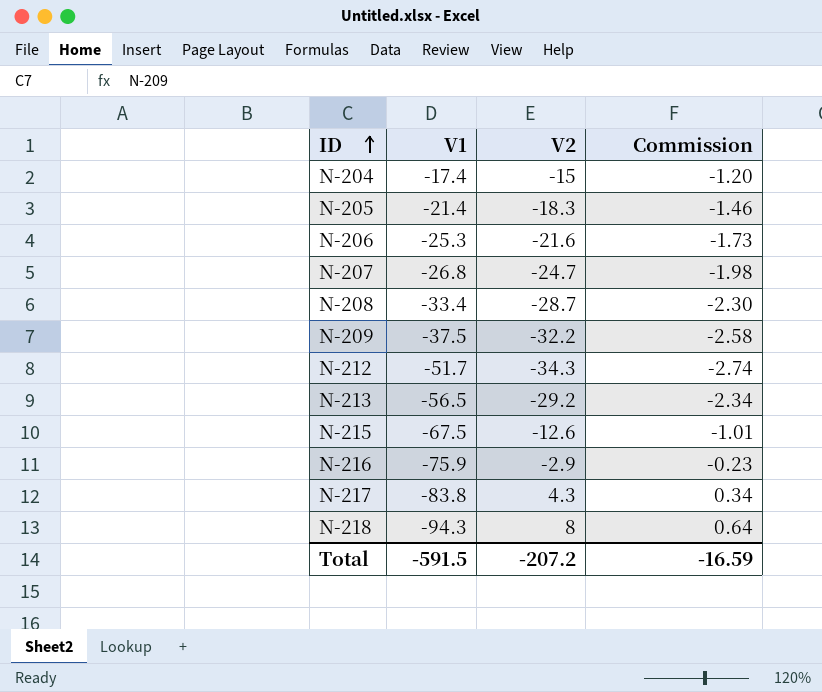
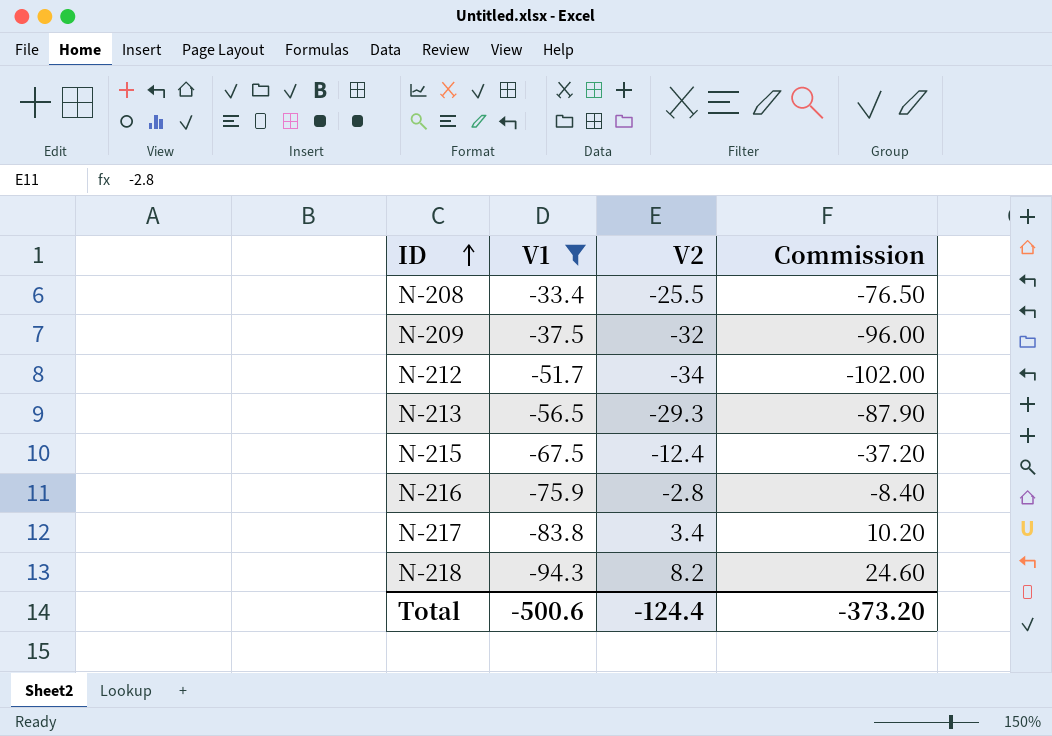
filter: none -> V1 <= -33.4
column Commission | formula: [V2] * 0.08 -> [V2] * 3
N-208 | V2: -28.7 -> -25.5
N-209 | V2: -32.2 -> -32
N-212 | V2: -34.3 -> -34
N-213 | V2: -29.2 -> -29.3
N-215 | V2: -12.6 -> -12.4
N-216 | V2: -2.9 -> -2.8
N-217 | V2: 4.3 -> 3.4
N-218 | V2: 8 -> 8.2
Total | V1: -591.5 -> -500.6
Total | V2: -207.2 -> -124.4
Total | Commission: -16.59 -> -373.20

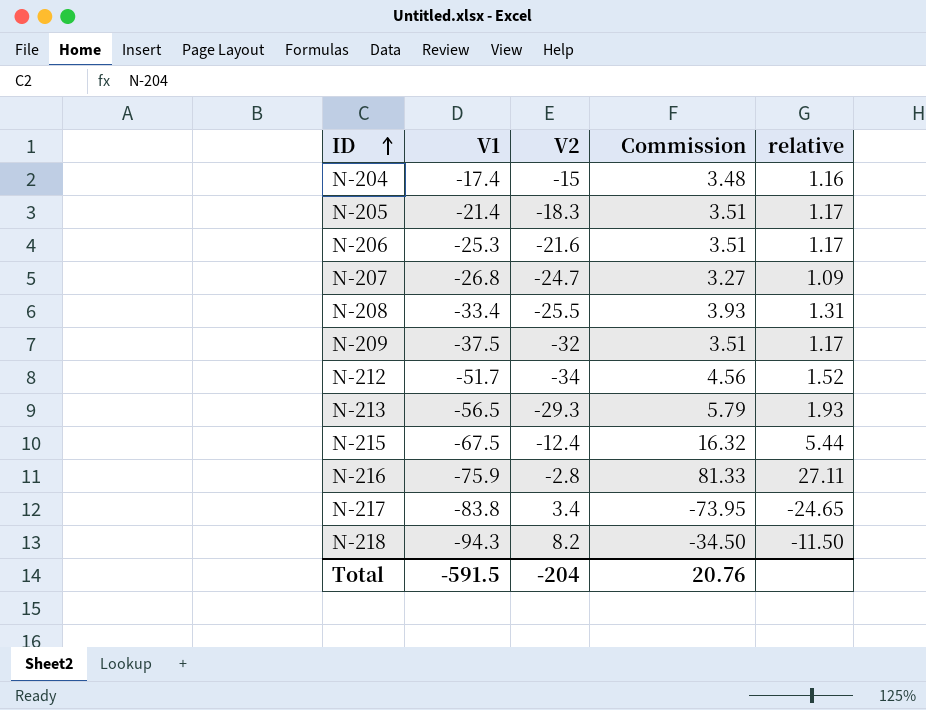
filter: V1 <= -33.4 -> none
column Commission | formula: [V2] * 3 -> [relative] * 3
column relative | formula: none -> [V1] / [V2]
Total | V1: -500.6 -> -591.5
Total | V2: -124.4 -> -204
Total | Commission: -373.20 -> 20.76

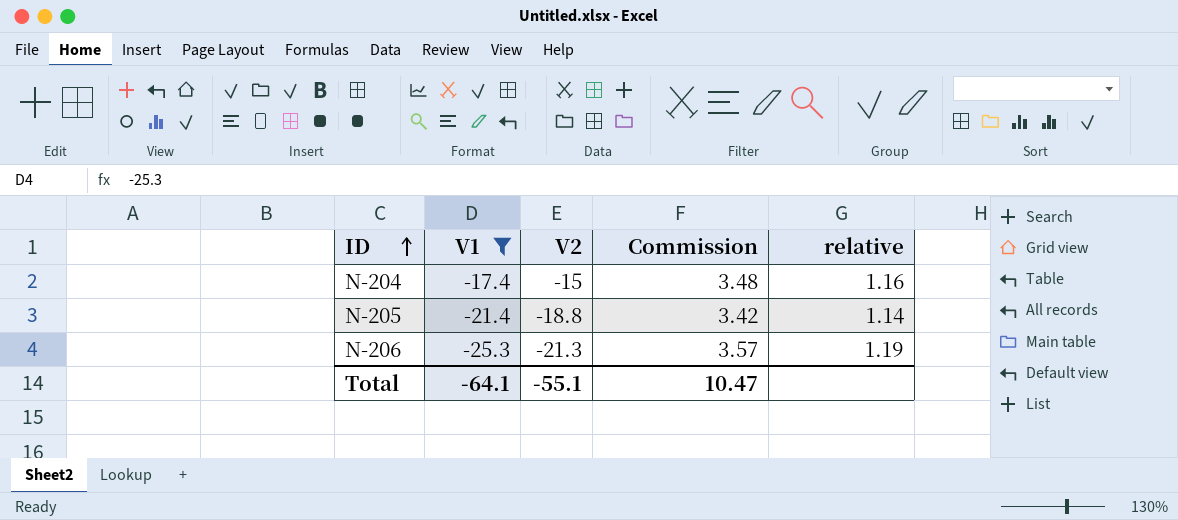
filter: none -> V1 >= -25.3
N-205 | V2: -18.3 -> -18.8
N-205 | Commission: 3.51 -> 3.42
N-205 | relative: 1.17 -> 1.14
N-206 | V2: -21.6 -> -21.3
N-206 | Commission: 3.51 -> 3.57
N-206 | relative: 1.17 -> 1.19
Total | V1: -591.5 -> -64.1
Total | V2: -204 -> -55.1
Total | Commission: 20.76 -> 10.47

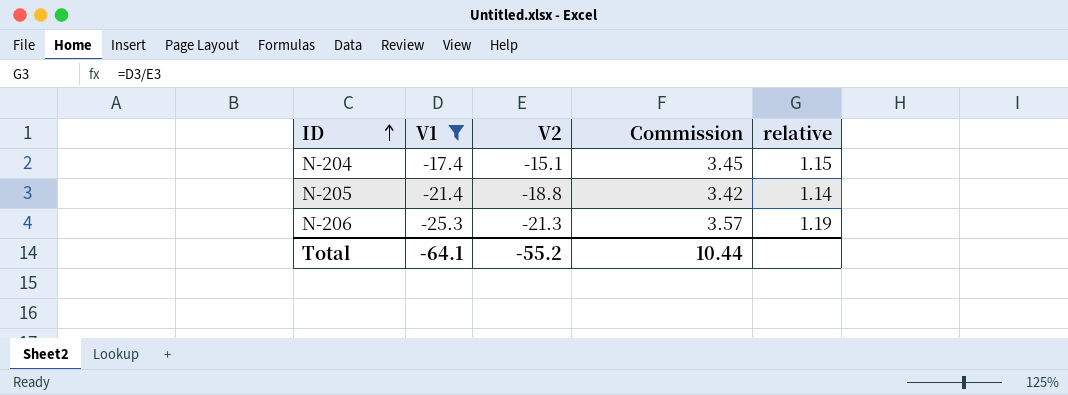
N-204 | V2: -15 -> -15.1
N-204 | Commission: 3.48 -> 3.45
N-204 | relative: 1.16 -> 1.15
Total | V2: -55.1 -> -55.2
Total | Commission: 10.47 -> 10.44

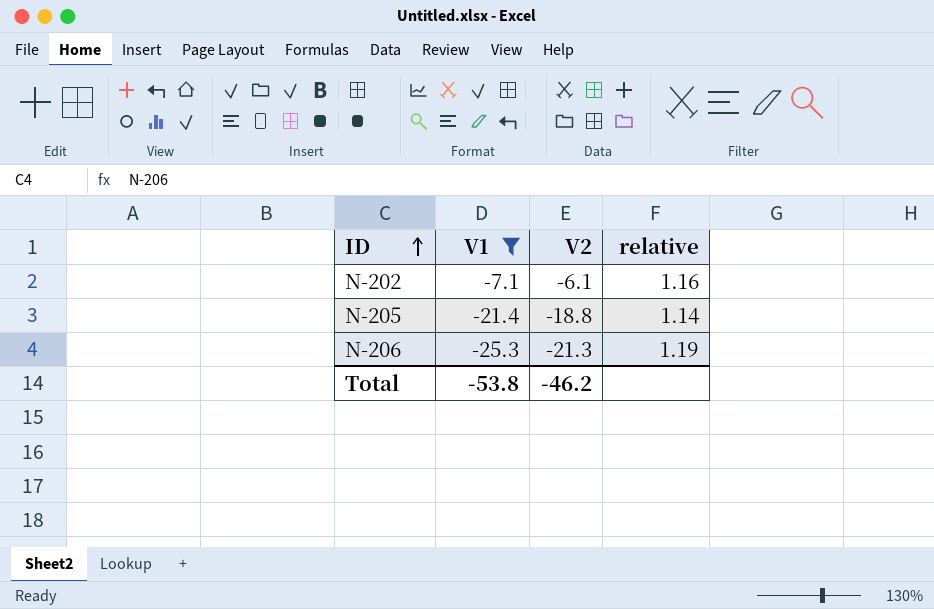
column Commission | formula: [relative] * 3 -> none
row N-204: -17.4 | -15.1 | 3.45 | 1.15 -> none
row N-202: none -> -7.1 | -6.1 | 1.16
Total | V1: -64.1 -> -53.8
Total | V2: -55.2 -> -46.2

